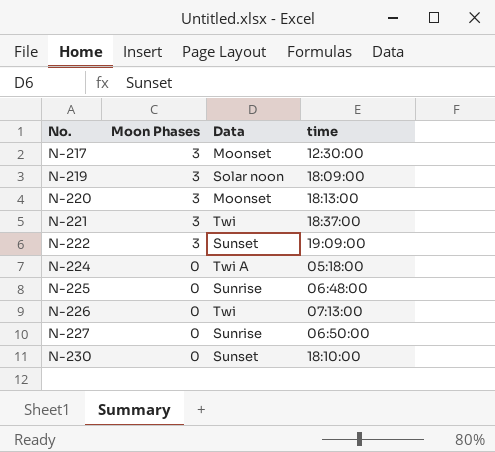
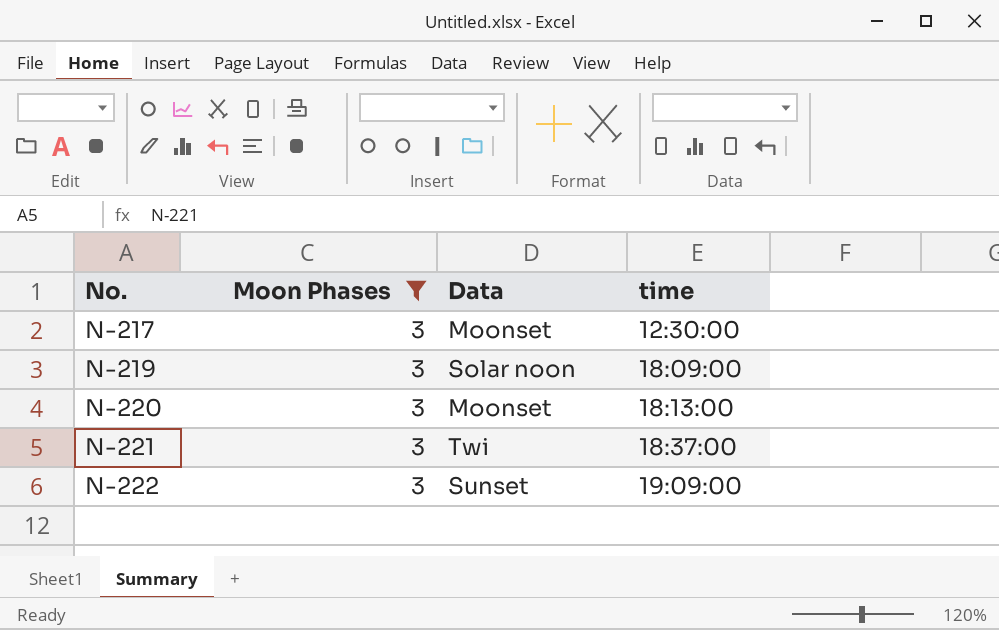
filter: none -> Moon Phases = 3

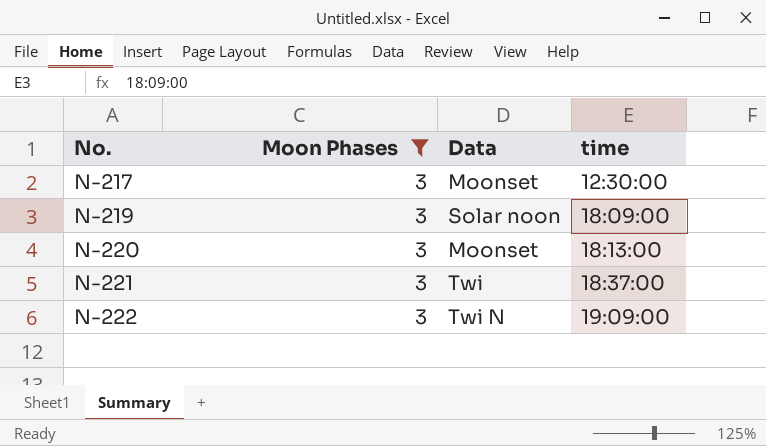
N-222 | Data: Sunset -> Twi N

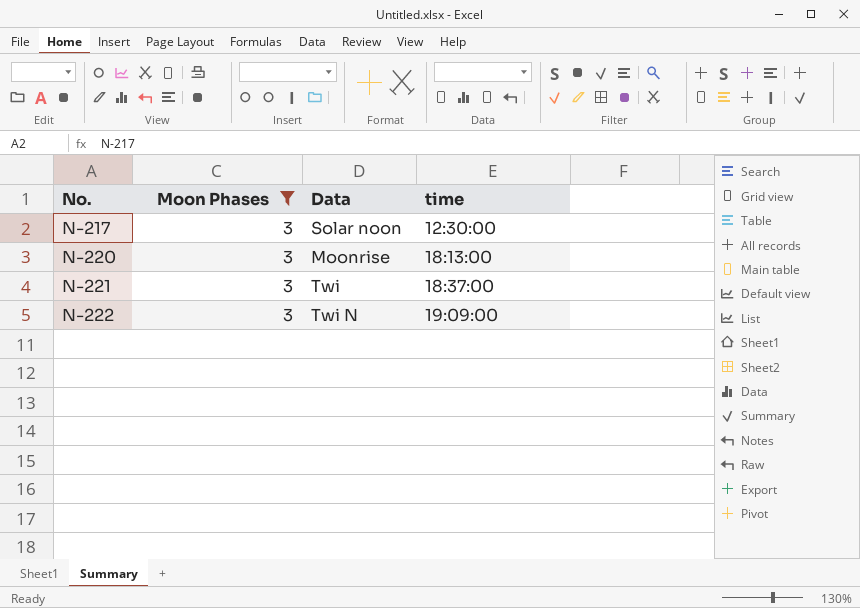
row N-219: 3 | Solar noon | 18:09:00 -> none
N-217 | Data: Moonset -> Solar noon
N-220 | Data: Moonset -> Moonrise

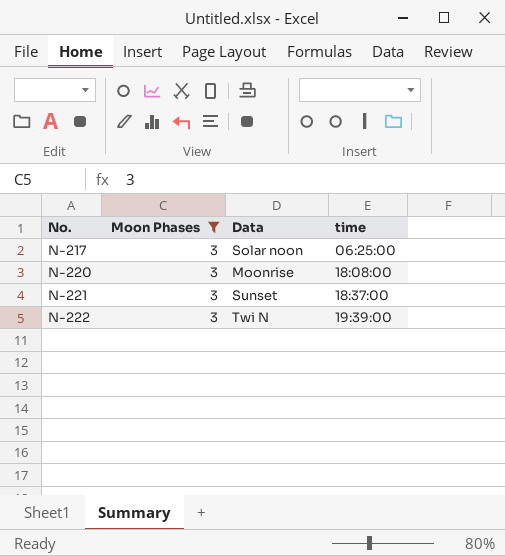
N-217 | time: 12:30:00 -> 06:25:00
N-220 | time: 18:13:00 -> 18:08:00
N-221 | Data: Twi -> Sunset
N-222 | time: 19:09:00 -> 19:39:00

